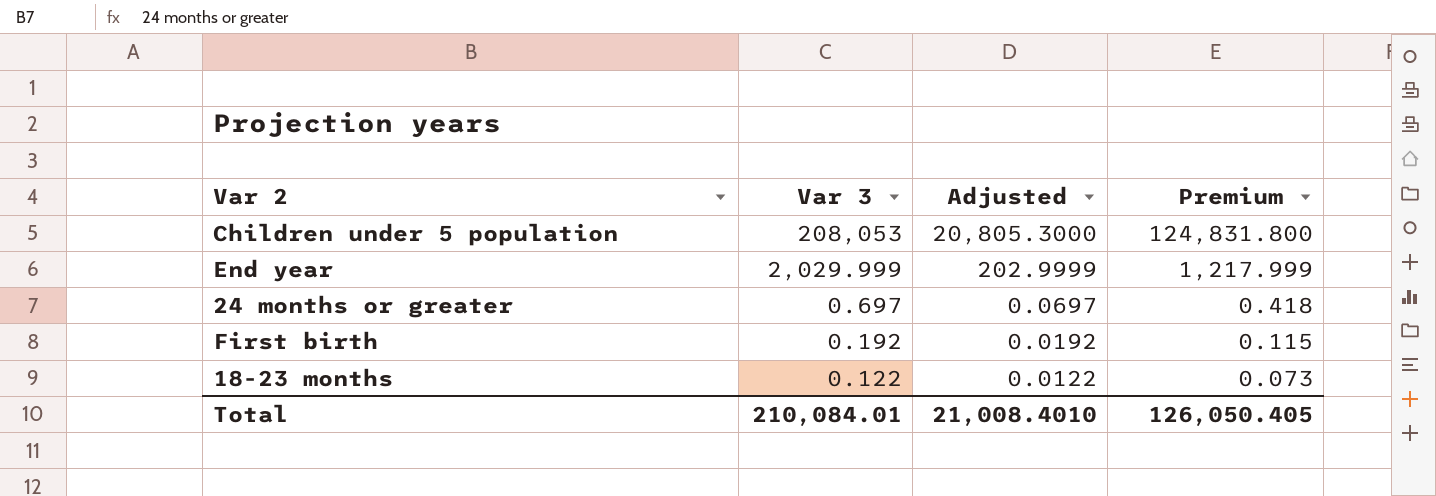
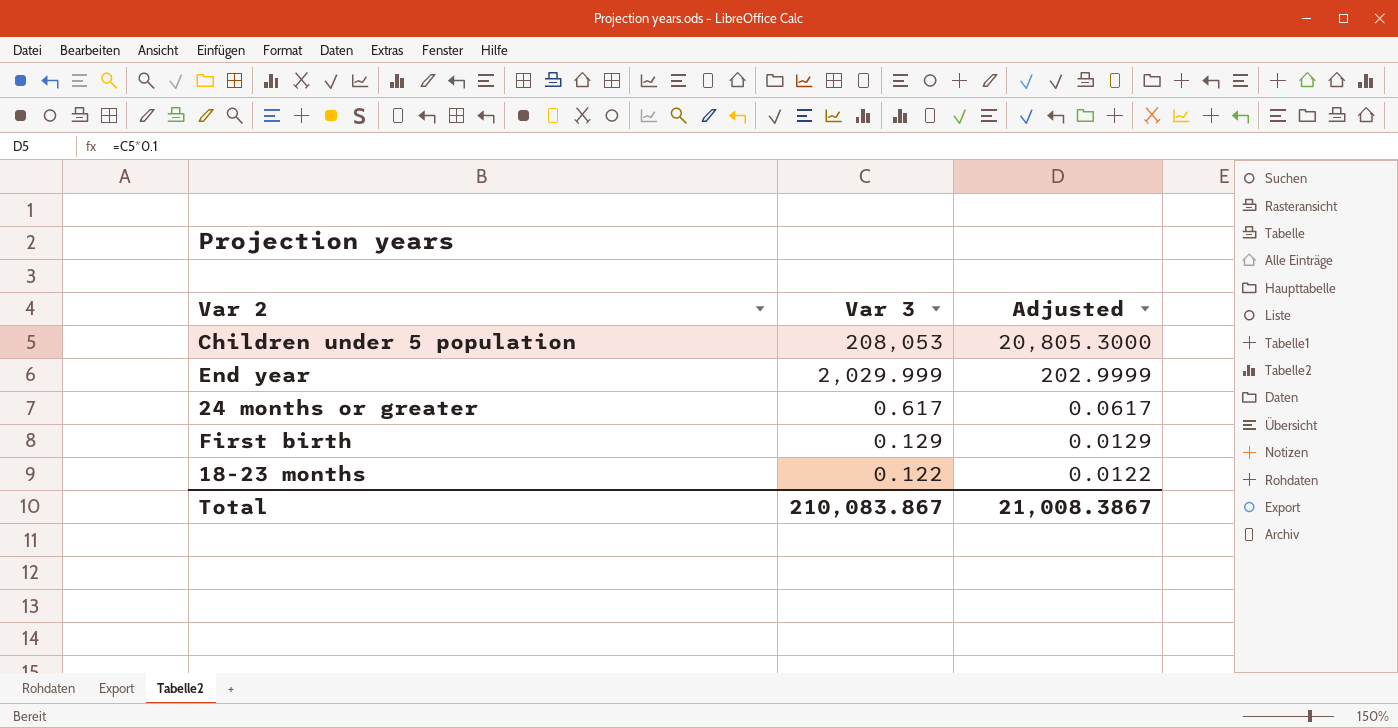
column Premium | formula: [Var 3] * 0.6 -> none
24 months or greater | Var 3: 0.697 -> 0.617
24 months or greater | Adjusted: 0.0697 -> 0.0617
First birth | Var 3: 0.192 -> 0.129
First birth | Adjusted: 0.0192 -> 0.0129
Total | Var 3: 210,084.01 -> 210,083.867
Total | Adjusted: 21,008.4010 -> 21,008.3867

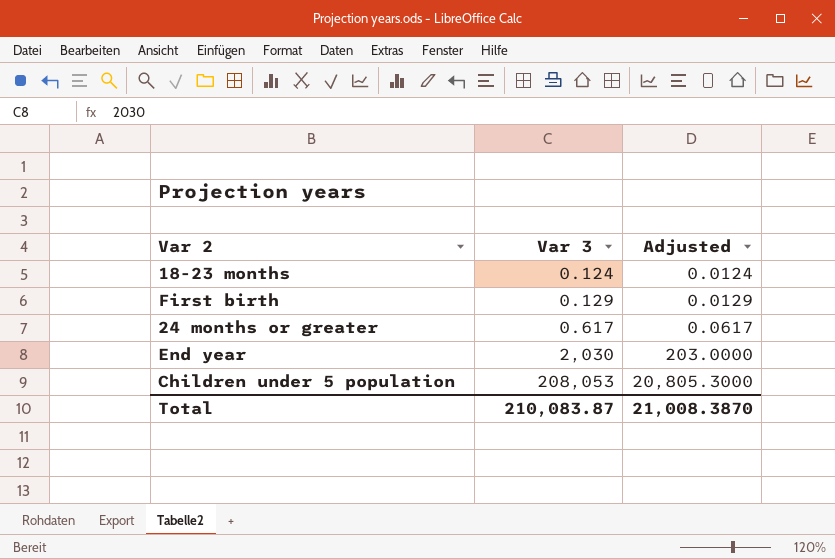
row order: Var 3 descending -> Var 3 ascending
18-23 months | Var 3: 0.122 -> 0.124
18-23 months | Adjusted: 0.0122 -> 0.0124
End year | Var 3: 2,029.999 -> 2,030
End year | Adjusted: 202.9999 -> 203.0000
Total | Var 3: 210,083.867 -> 210,083.87
Total | Adjusted: 21,008.3867 -> 21,008.3870

